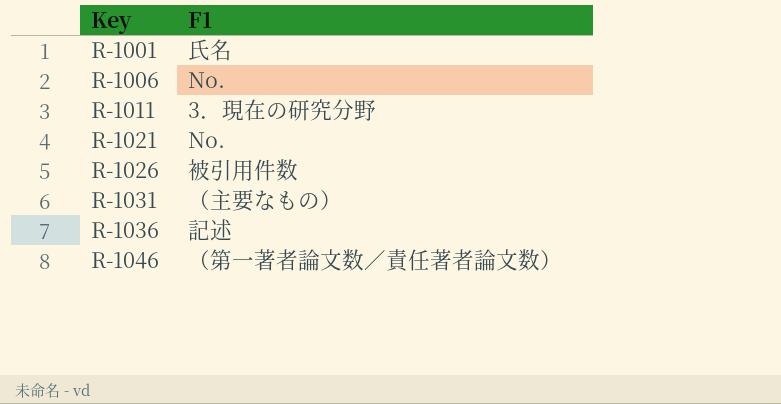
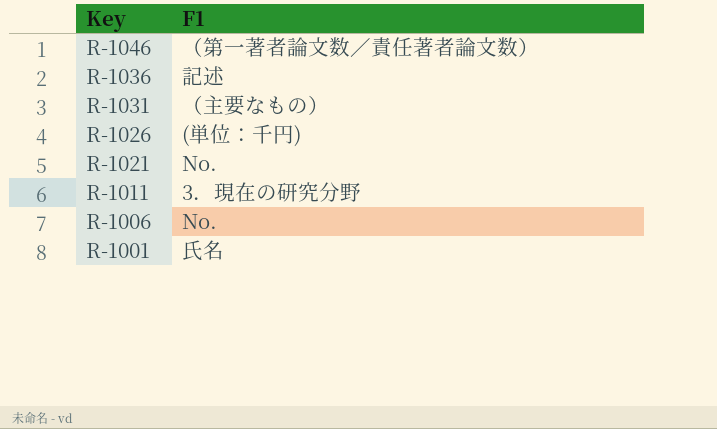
row order: Key ascending -> Key descending
R-1026 | F1: 被引用件数 -> (単位：千円)

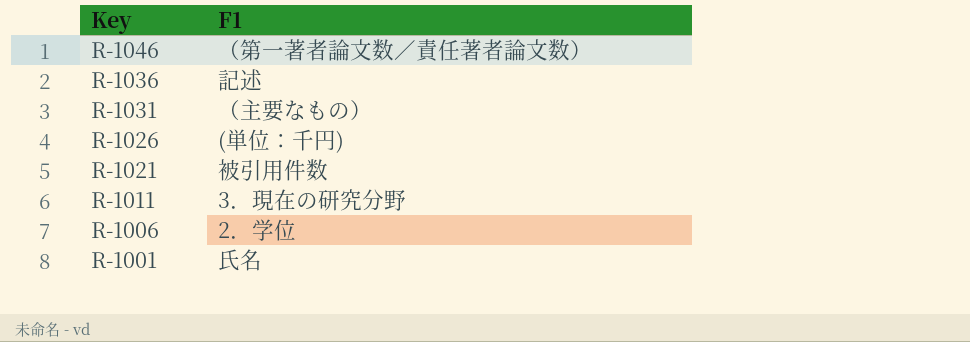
R-1021 | F1: No. -> 被引用件数
R-1006 | F1: No. -> 2．学位

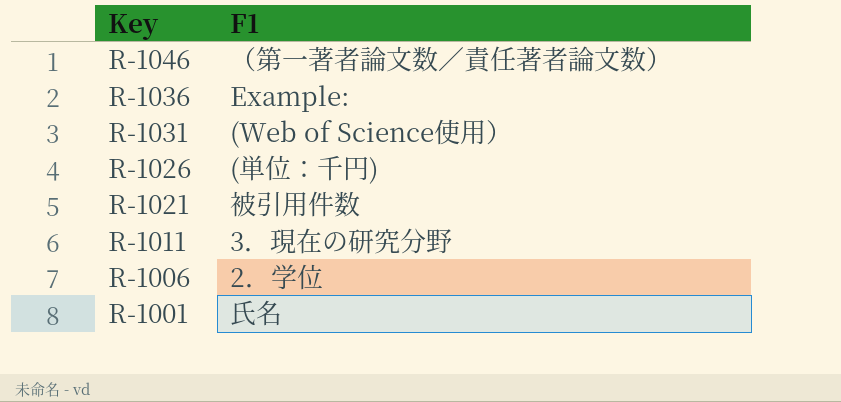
R-1036 | F1: 記述 -> Example:
R-1031 | F1: （主要なもの） -> (Web of Science使用）

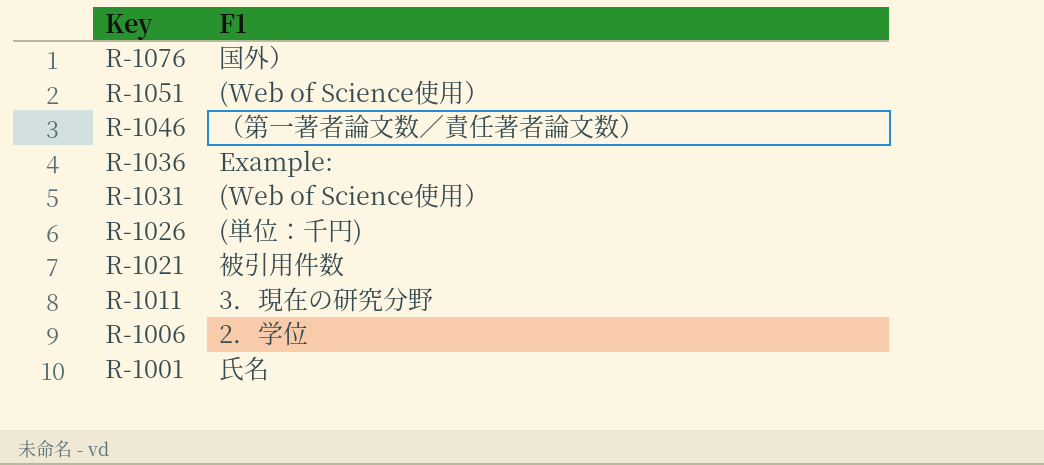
row R-1076: none -> 国外）
row R-1051: none -> (Web of Science使用）

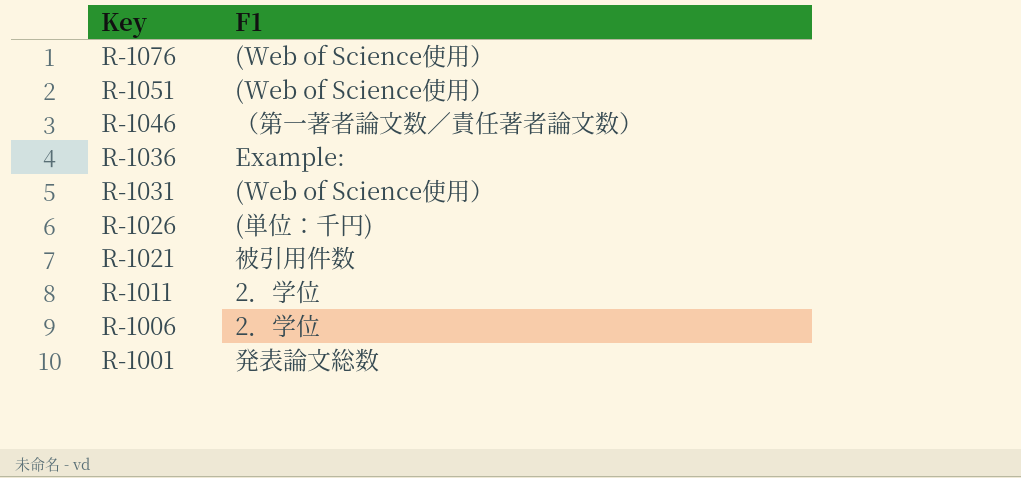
R-1076 | F1: 国外） -> (Web of Science使用）
R-1011 | F1: 3．現在の研究分野 -> 2．学位
R-1001 | F1: 氏名 -> 発表論文総数

